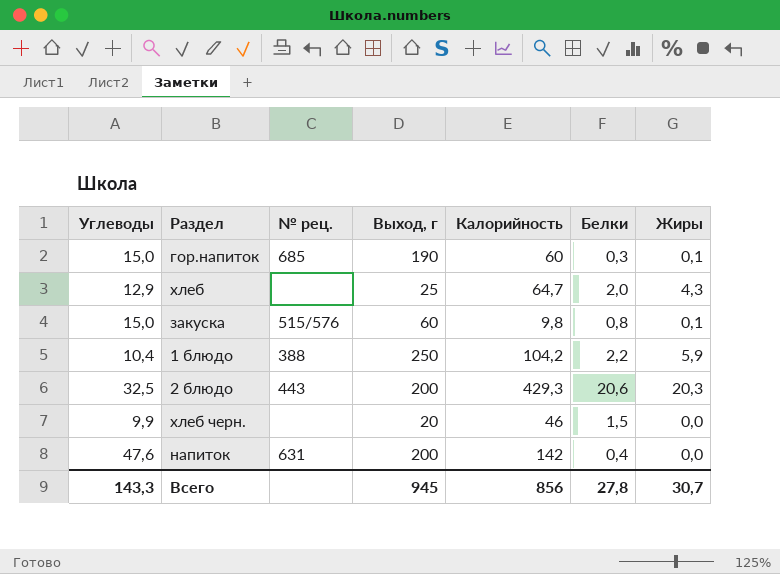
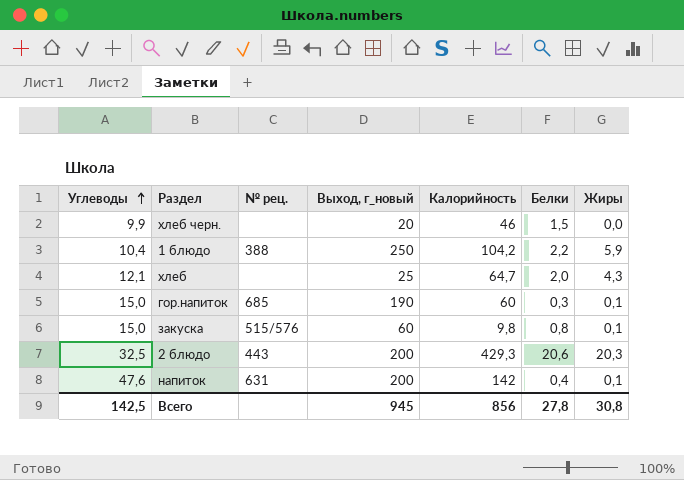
row order: none -> Углеводы ascending
column name: Выход, г -> Выход, г_новый
хлеб | Углеводы: 12,9 -> 12,1
напиток | Жиры: 0,0 -> 0,1
Всего | Углеводы: 143,3 -> 142,5
Всего | Жиры: 30,7 -> 30,8

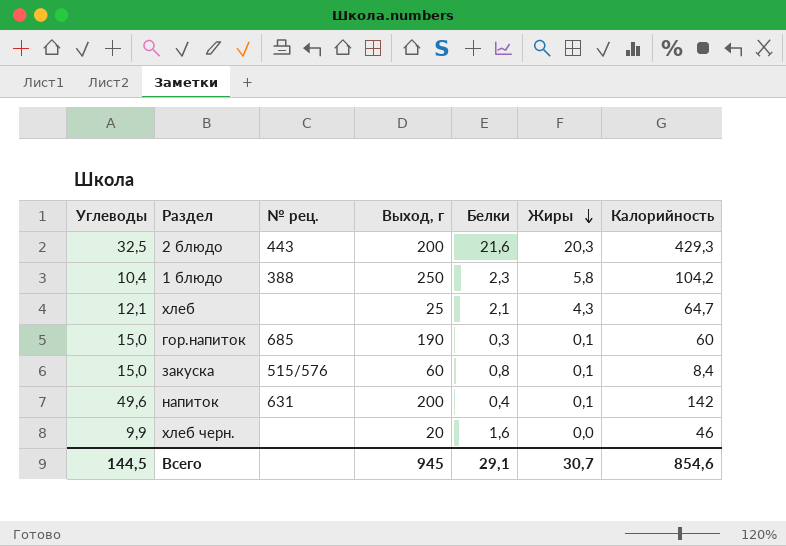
row order: Углеводы ascending -> Жиры descending
column name: Выход, г_новый -> Выход, г
column Калорийность | position: 5 -> 7
2 блюдо | Белки: 20,6 -> 21,6
1 блюдо | Белки: 2,2 -> 2,3
1 блюдо | Жиры: 5,9 -> 5,8
хлеб | Белки: 2,0 -> 2,1
закуска | Калорийность: 9,8 -> 8,4
напиток | Углеводы: 47,6 -> 49,6
хлеб черн. | Белки: 1,5 -> 1,6
Всего | Углеводы: 142,5 -> 144,5
Всего | Белки: 27,8 -> 29,1
Всего | Жиры: 30,8 -> 30,7
Всего | Калорийность: 856 -> 854,6

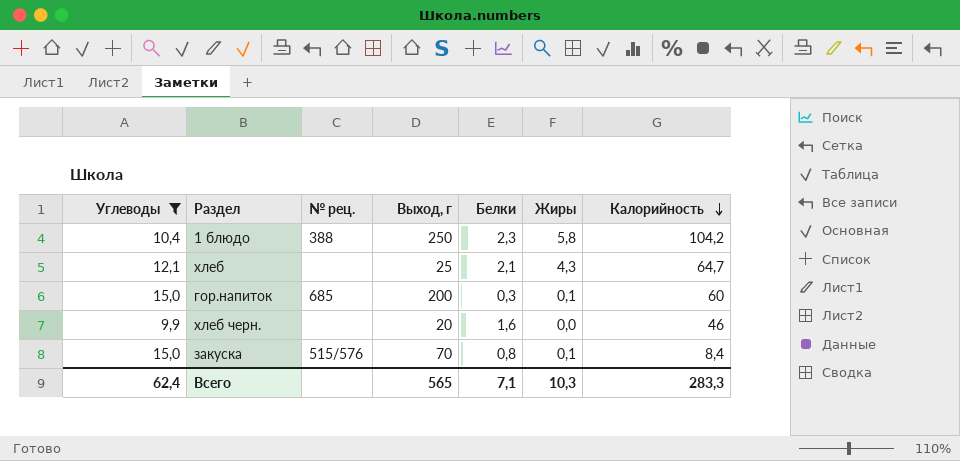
filter: none -> Углеводы <= 15,0
row order: Жиры descending -> Калорийность descending
гор.напиток | Выход, г: 190 -> 200
закуска | Выход, г: 60 -> 70
Всего | Углеводы: 144,5 -> 62,4
Всего | Выход, г: 945 -> 565
Всего | Белки: 29,1 -> 7,1
Всего | Жиры: 30,7 -> 10,3
Всего | Калорийность: 854,6 -> 283,3

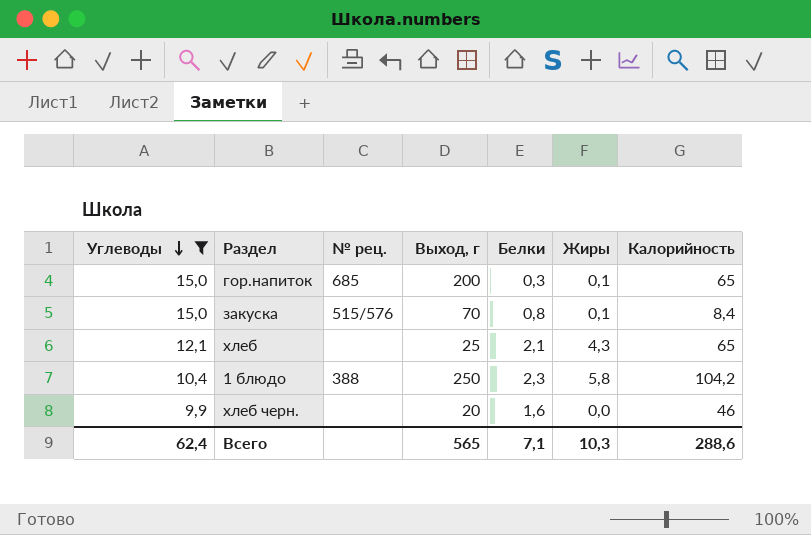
row order: Калорийность descending -> Углеводы descending
гор.напиток | Калорийность: 60 -> 65
хлеб | Калорийность: 64,7 -> 65
Всего | Калорийность: 283,3 -> 288,6

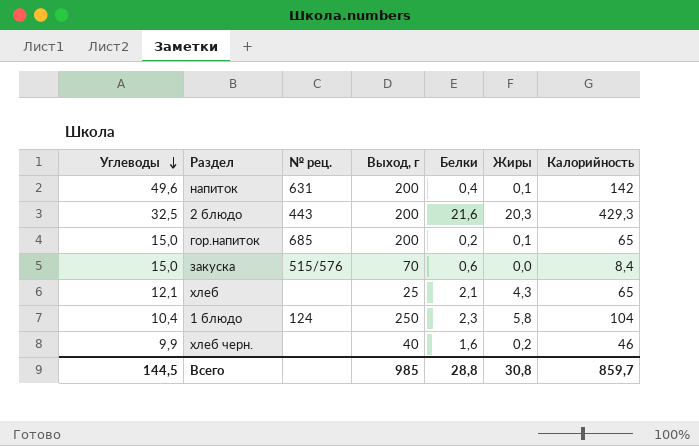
filter: Углеводы <= 15,0 -> none
гор.напиток | Белки: 0,3 -> 0,2
закуска | Белки: 0,8 -> 0,6
закуска | Жиры: 0,1 -> 0,0
1 блюдо | № рец.: 388 -> 124
1 блюдо | Калорийность: 104,2 -> 104
хлеб черн. | Выход, г: 20 -> 40
хлеб черн. | Жиры: 0,0 -> 0,2
Всего | Углеводы: 62,4 -> 144,5
Всего | Выход, г: 565 -> 985
Всего | Белки: 7,1 -> 28,8
Всего | Жиры: 10,3 -> 30,8
Всего | Калорийность: 288,6 -> 859,7

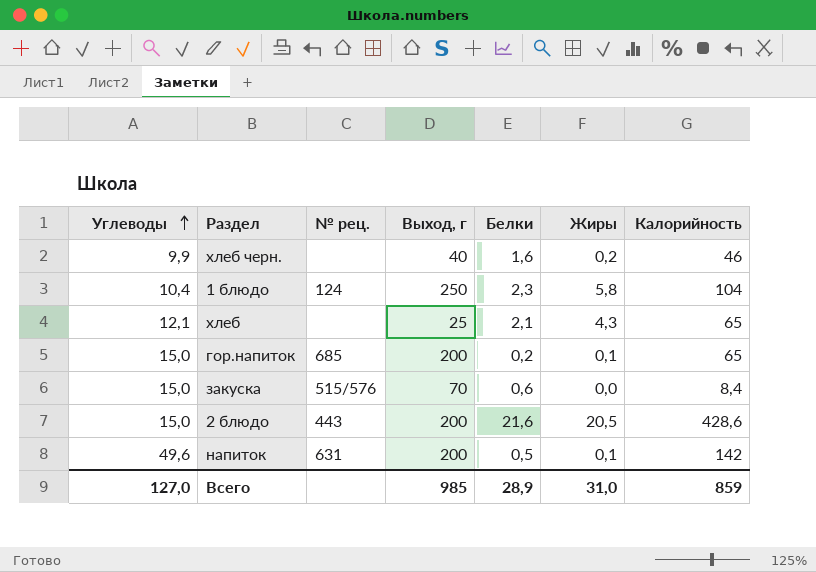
row order: Углеводы descending -> Углеводы ascending
2 блюдо | Углеводы: 32,5 -> 15,0
2 блюдо | Жиры: 20,3 -> 20,5
2 блюдо | Калорийность: 429,3 -> 428,6
напиток | Белки: 0,4 -> 0,5
Всего | Углеводы: 144,5 -> 127,0
Всего | Белки: 28,8 -> 28,9
Всего | Жиры: 30,8 -> 31,0
Всего | Калорийность: 859,7 -> 859

